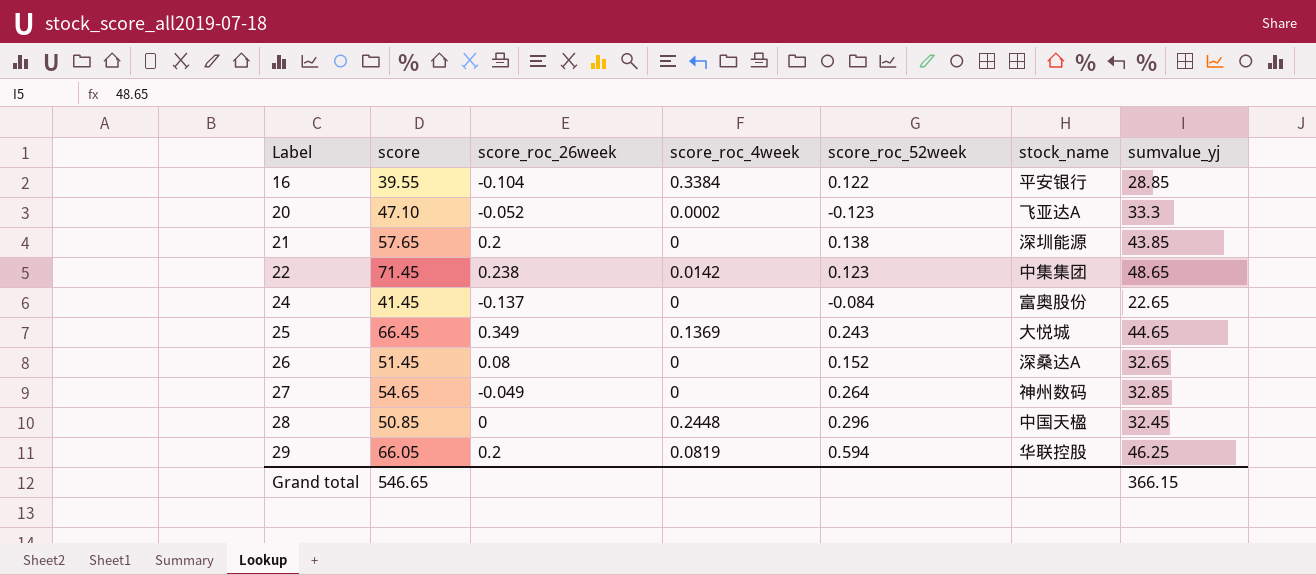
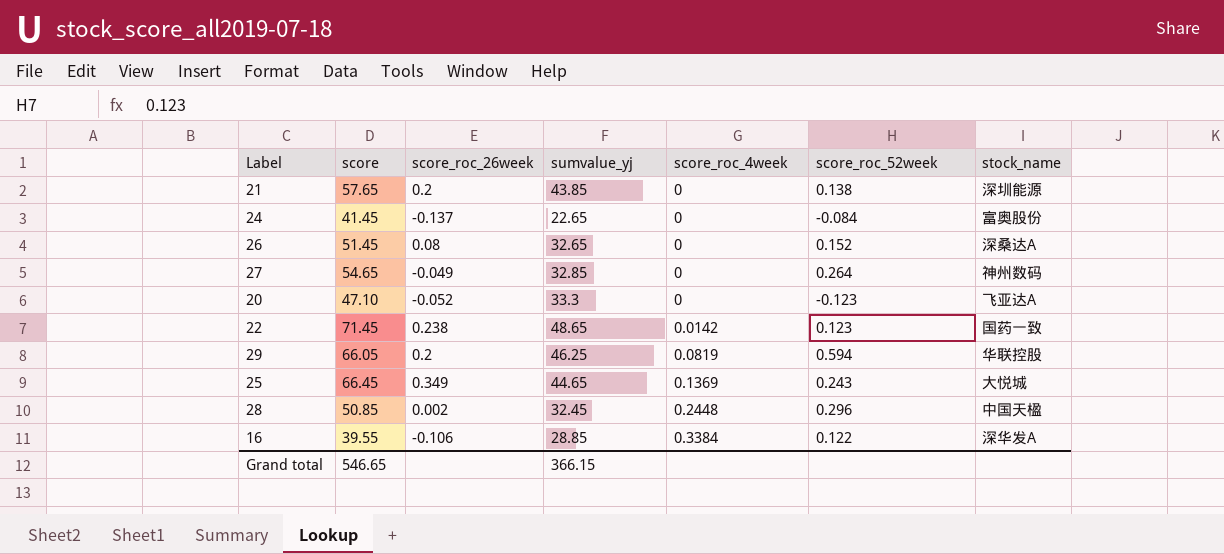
row order: Label ascending -> score_roc_4week ascending
column sumvalue_yj | position: 7 -> 4
20 | score_roc_4week: 0.0002 -> 0
22 | stock_name: 中集集团 -> 国药一致
28 | score_roc_26week: 0 -> 0.002
16 | score_roc_26week: -0.104 -> -0.106
16 | stock_name: 平安银行 -> 深华发A

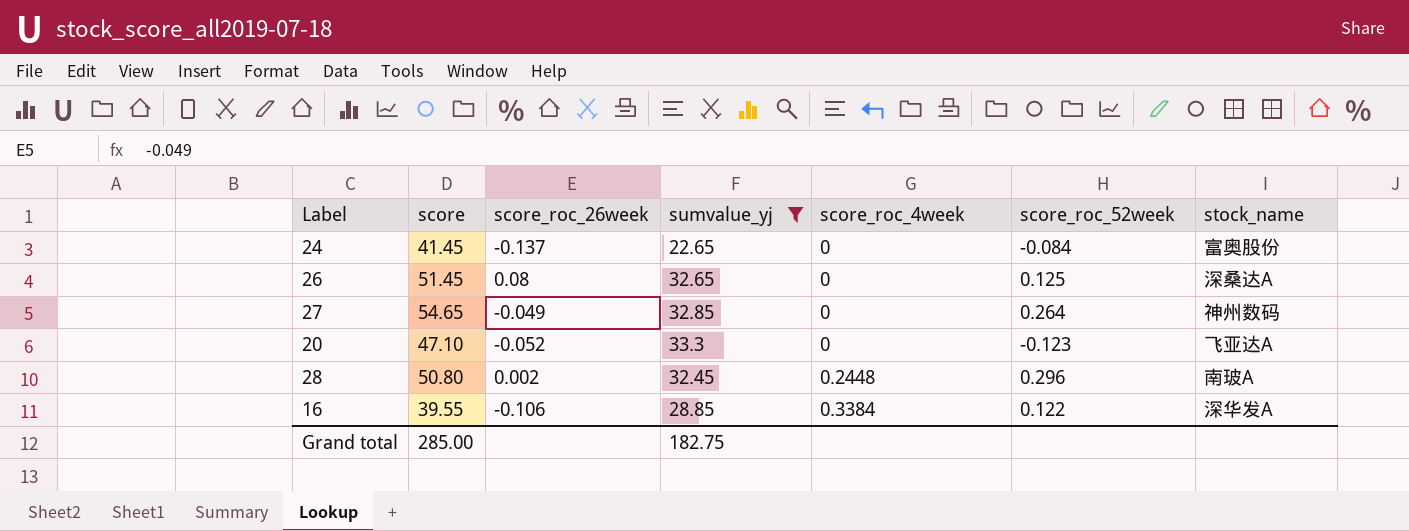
filter: none -> sumvalue_yj <= 33.3
26 | score_roc_52week: 0.152 -> 0.125
28 | score: 50.85 -> 50.80
28 | stock_name: 中国天楹 -> 南玻A
Grand total | score: 546.65 -> 285.00
Grand total | sumvalue_yj: 366.15 -> 182.75

